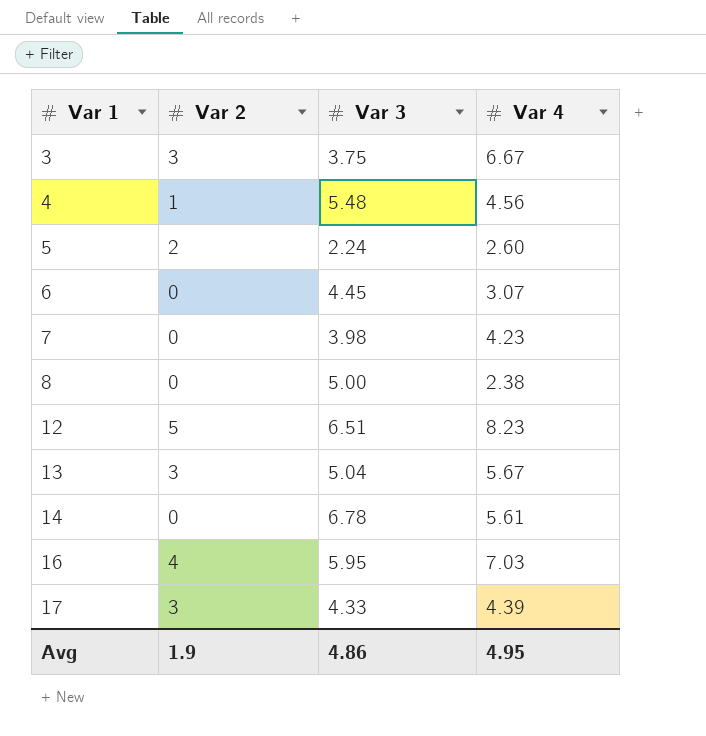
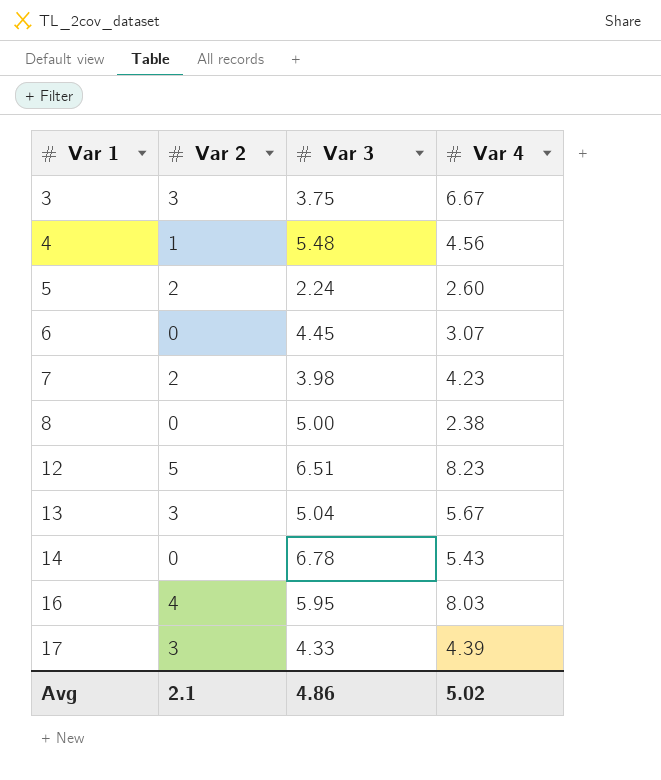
7 | Var 2: 0 -> 2
14 | Var 4: 5.61 -> 5.43
16 | Var 4: 7.03 -> 8.03
Avg | Var 2: 1.9 -> 2.1
Avg | Var 4: 4.95 -> 5.02

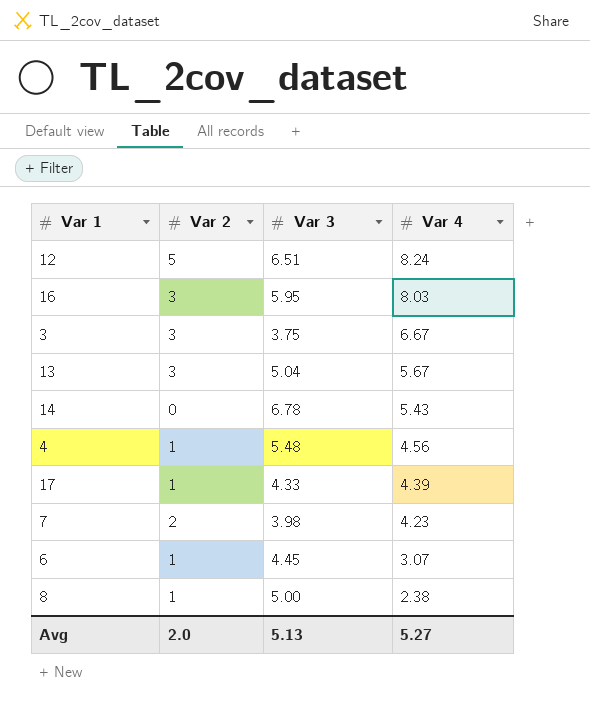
row order: Var 1 ascending -> Var 4 descending
row 5: 2 | 2.24 | 2.60 -> none
12 | Var 4: 8.23 -> 8.24
16 | Var 2: 4 -> 3
17 | Var 2: 3 -> 1
6 | Var 2: 0 -> 1
8 | Var 2: 0 -> 1
Avg | Var 2: 2.1 -> 2.0
Avg | Var 3: 4.86 -> 5.13
Avg | Var 4: 5.02 -> 5.27

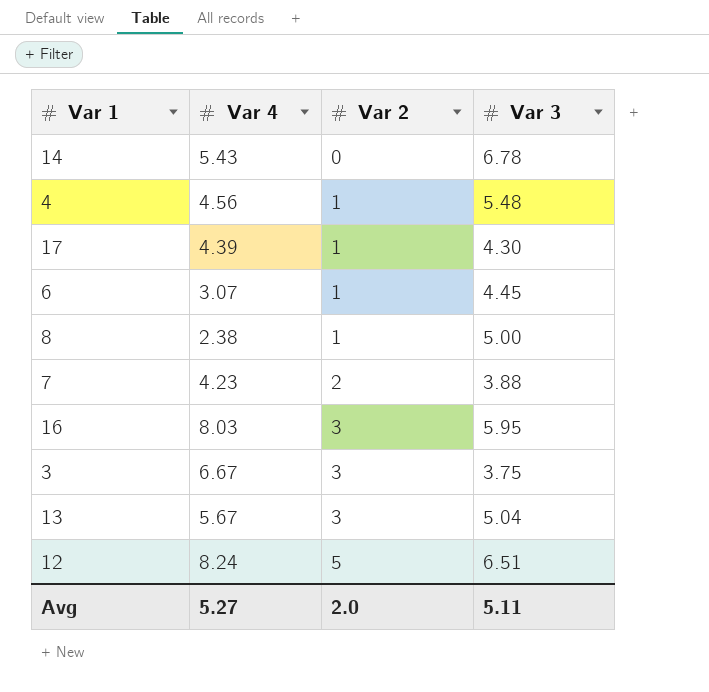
row order: Var 4 descending -> Var 2 ascending
column Var 4 | position: 4 -> 2
17 | Var 3: 4.33 -> 4.30
7 | Var 3: 3.98 -> 3.88
Avg | Var 3: 5.13 -> 5.11

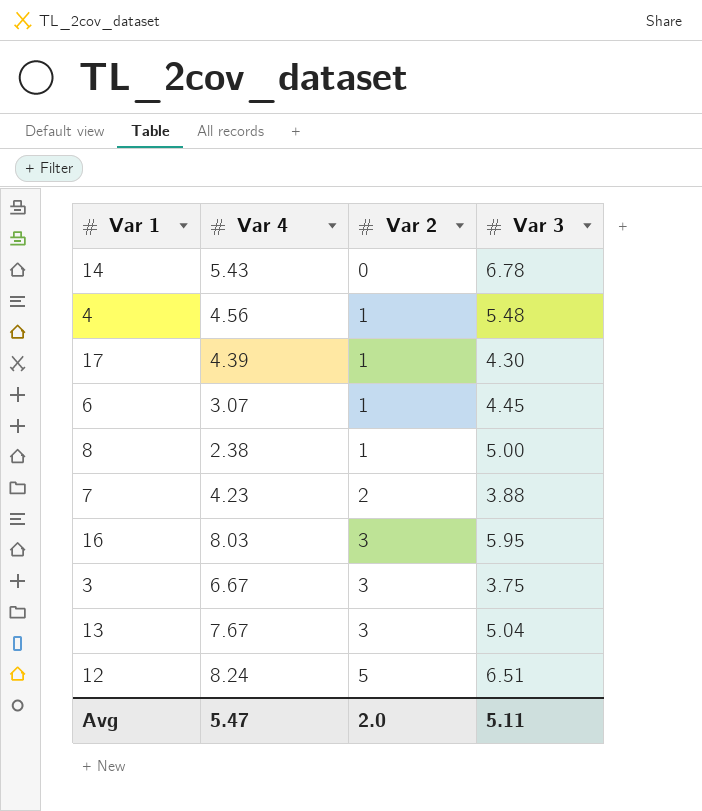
13 | Var 4: 5.67 -> 7.67
Avg | Var 4: 5.27 -> 5.47

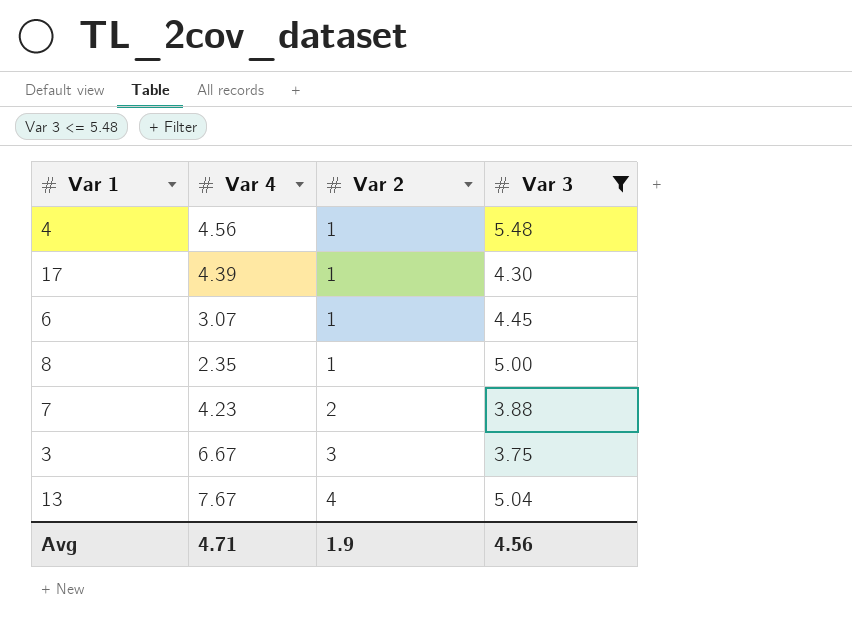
filter: none -> Var 3 <= 5.48
8 | Var 4: 2.38 -> 2.35
13 | Var 2: 3 -> 4
Avg | Var 4: 5.47 -> 4.71
Avg | Var 2: 2.0 -> 1.9
Avg | Var 3: 5.11 -> 4.56

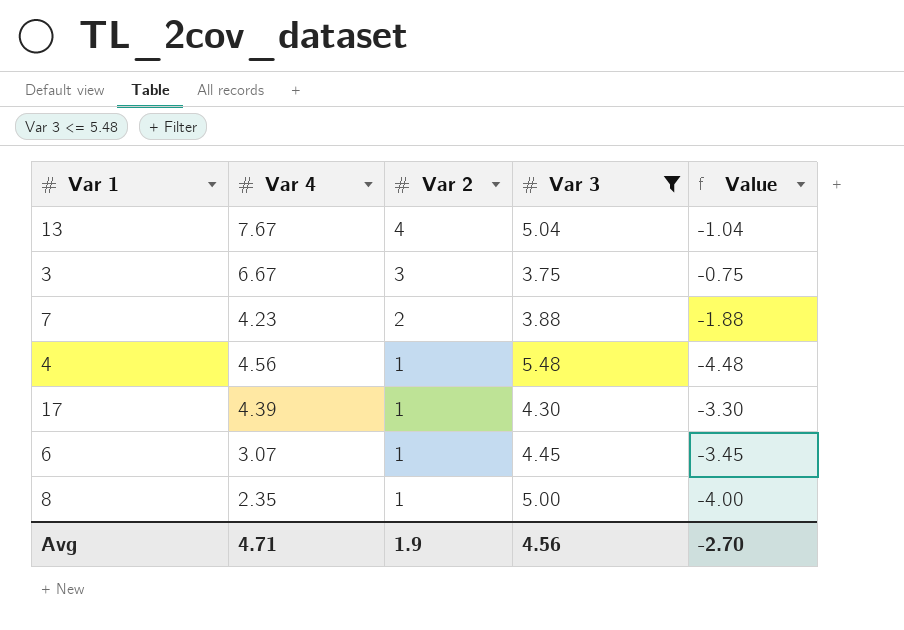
row order: Var 2 ascending -> Var 2 descending
column Value | formula: none -> [Var 2] - [Var 3]

